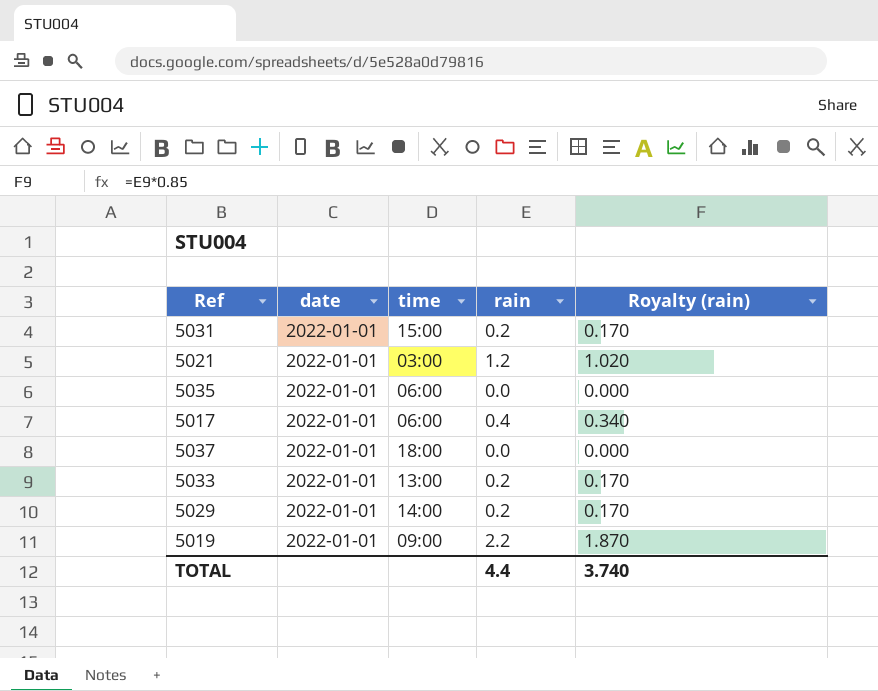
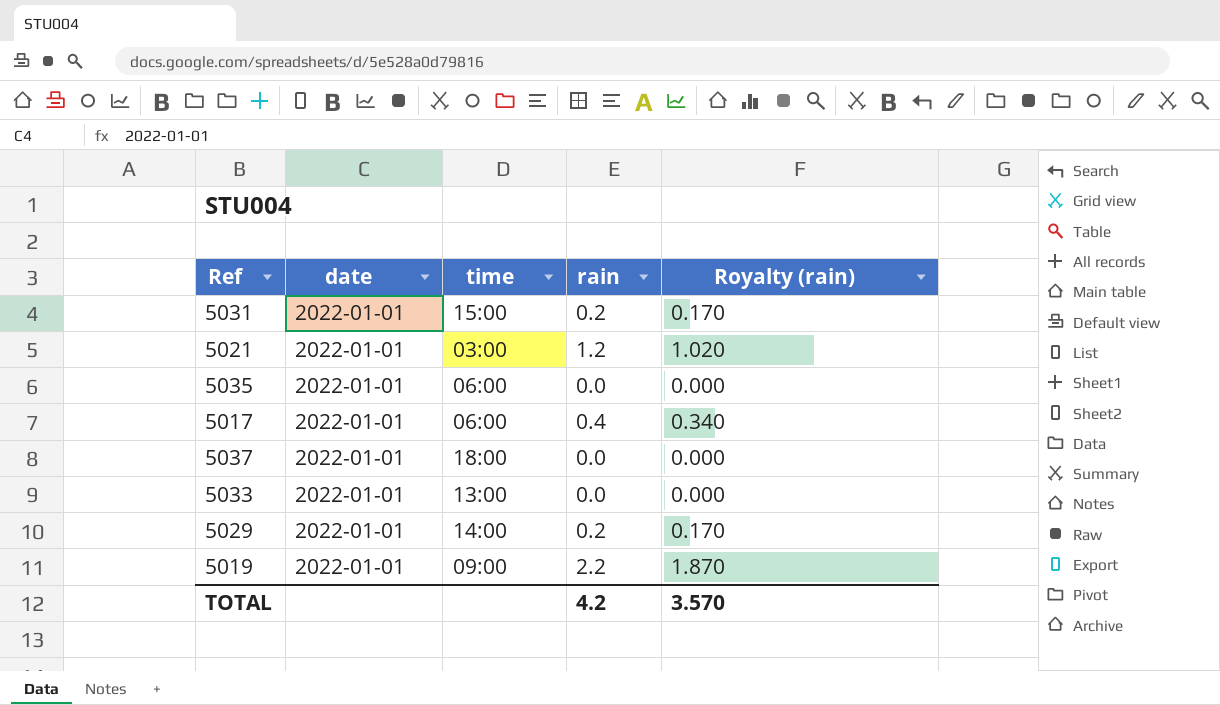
5033 | rain: 0.2 -> 0.0
5033 | Royalty (rain): 0.170 -> 0.000
TOTAL | rain: 4.4 -> 4.2
TOTAL | Royalty (rain): 3.740 -> 3.570

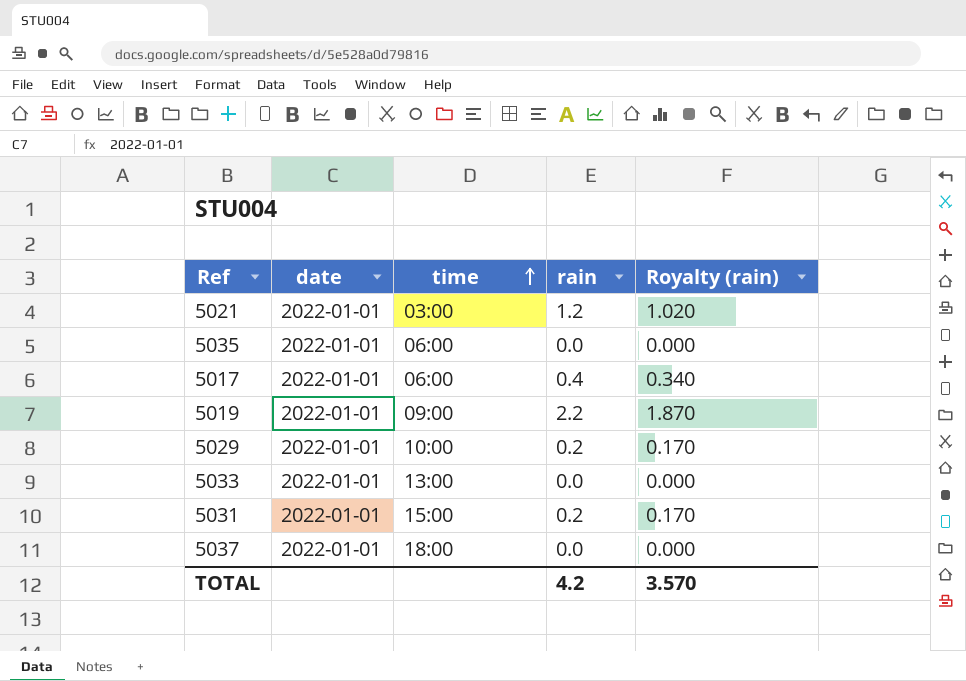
row order: none -> time ascending
5029 | time: 14:00 -> 10:00

